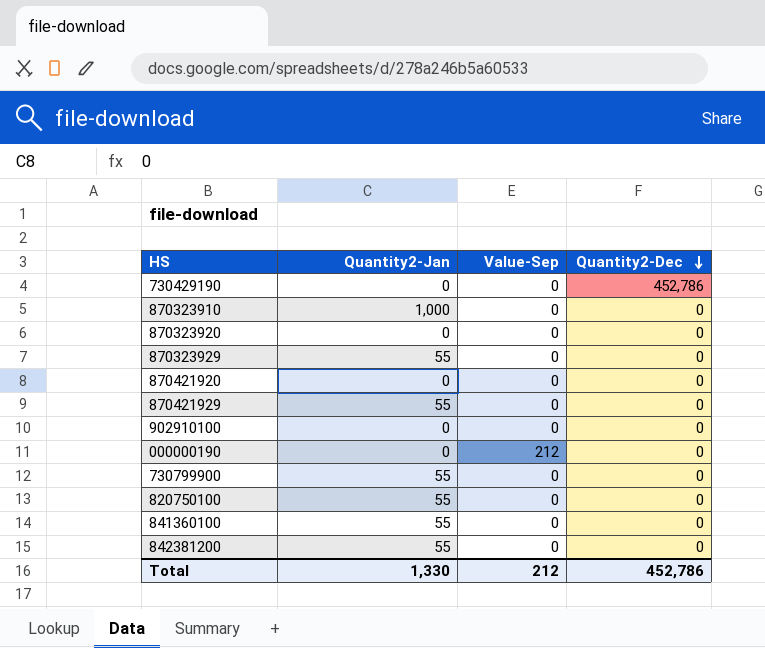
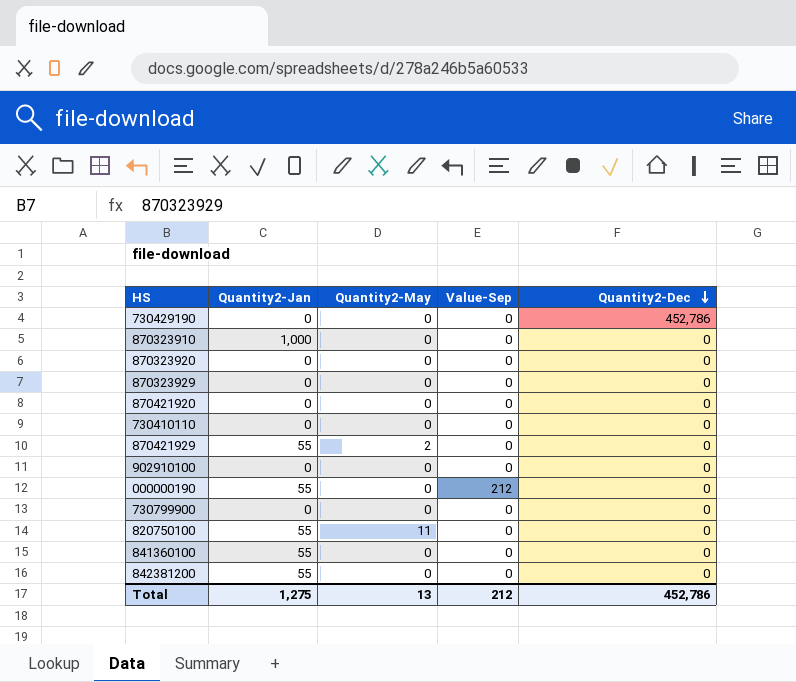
column Quantity2-May | position: none -> 3
870323929 | Quantity2-Jan: 55 -> 0
row 730410110: none -> 0 | 0 | 0 | 0
000000190 | Quantity2-Jan: 0 -> 55
730799900 | Quantity2-Jan: 55 -> 0
Total | Quantity2-Jan: 1,330 -> 1,275

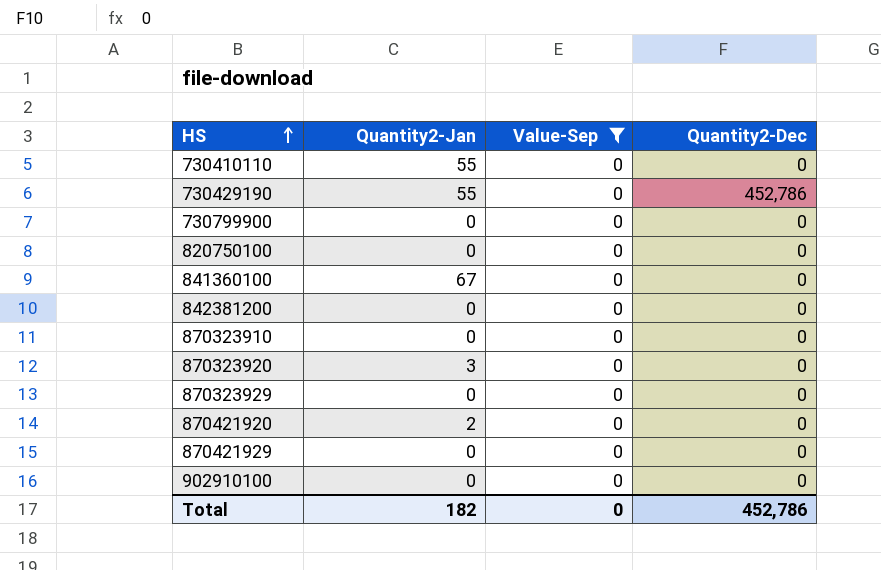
filter: none -> Value-Sep = 0
row order: Quantity2-Dec descending -> HS ascending
column Quantity2-May | position: 3 -> none
730410110 | Quantity2-Jan: 0 -> 55
730429190 | Quantity2-Jan: 0 -> 55
820750100 | Quantity2-Jan: 55 -> 0
841360100 | Quantity2-Jan: 55 -> 67
842381200 | Quantity2-Jan: 55 -> 0
870323910 | Quantity2-Jan: 1,000 -> 0
870323920 | Quantity2-Jan: 0 -> 3
870421920 | Quantity2-Jan: 0 -> 2
870421929 | Quantity2-Jan: 55 -> 0
Total | Quantity2-Jan: 1,275 -> 182
Total | Value-Sep: 212 -> 0

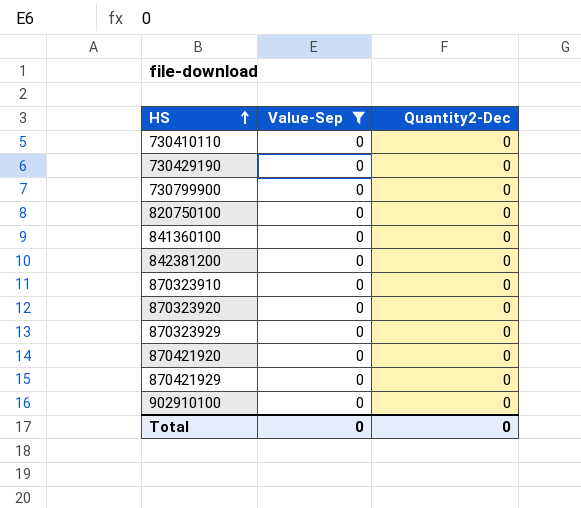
column Quantity2-Jan | position: 2 -> none
730429190 | Quantity2-Dec: 452,786 -> 0
Total | Quantity2-Dec: 452,786 -> 0

